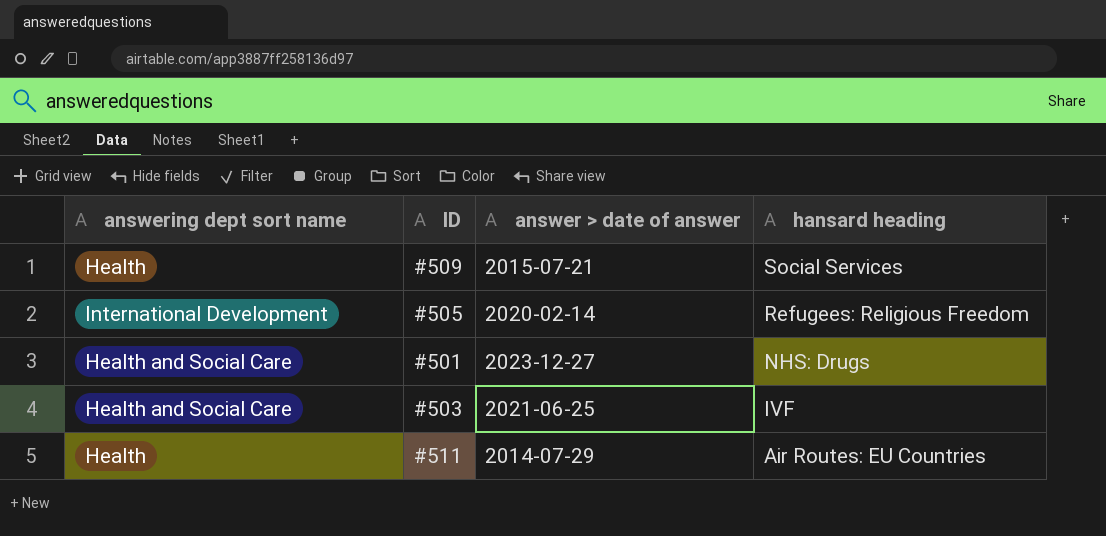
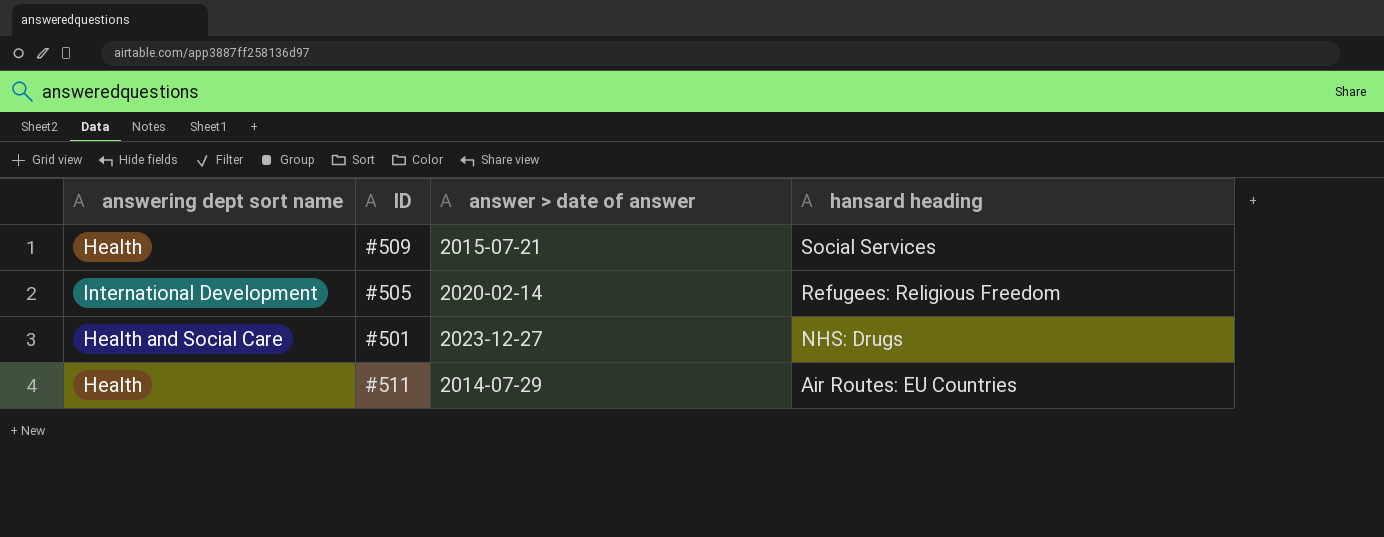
row #503: Health and Social Care | 2021-06-25 | IVF -> none

